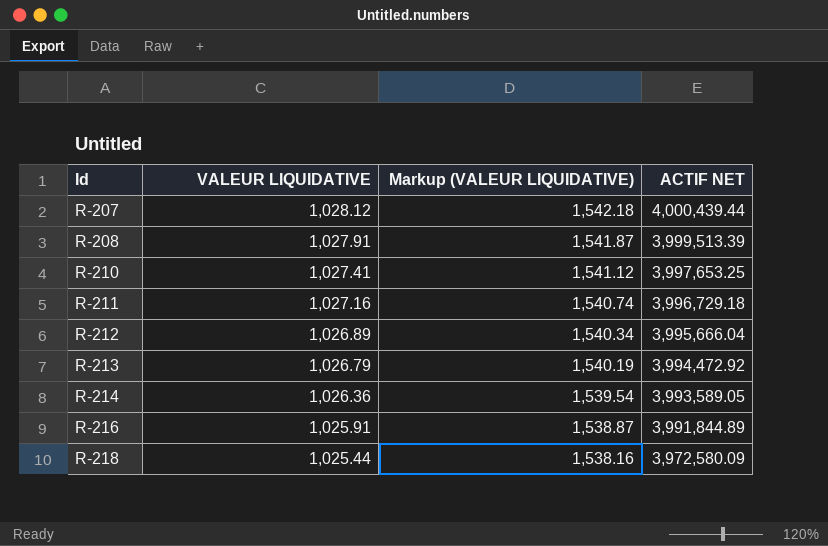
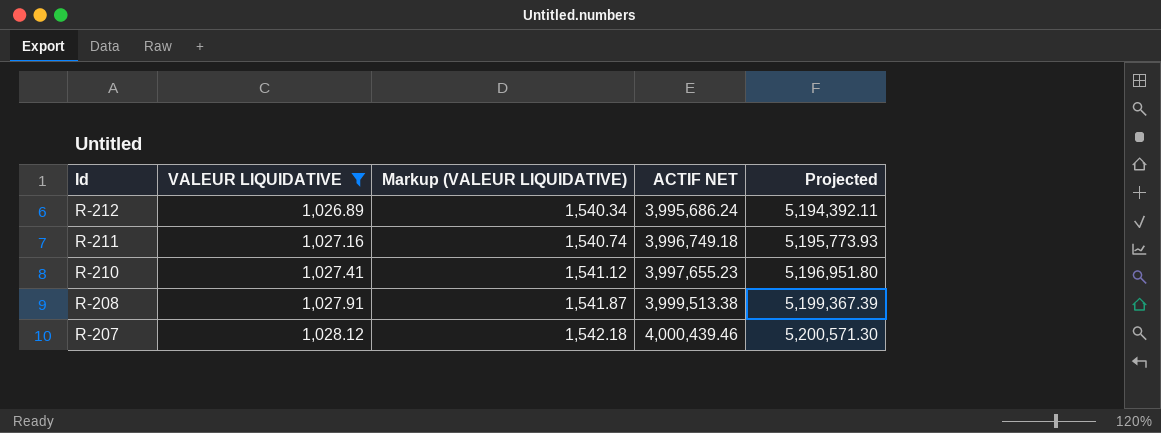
filter: none -> VALEUR LIQUIDATIVE >= 1,026.89
row order: Id ascending -> Id descending
column Projected | formula: none -> [ACTIF NET] * 1.3
R-212 | ACTIF NET: 3,995,666.04 -> 3,995,686.24
R-211 | ACTIF NET: 3,996,729.18 -> 3,996,749.18
R-210 | ACTIF NET: 3,997,653.25 -> 3,997,655.23
R-208 | ACTIF NET: 3,999,513.39 -> 3,999,513.38
R-207 | ACTIF NET: 4,000,439.44 -> 4,000,439.46

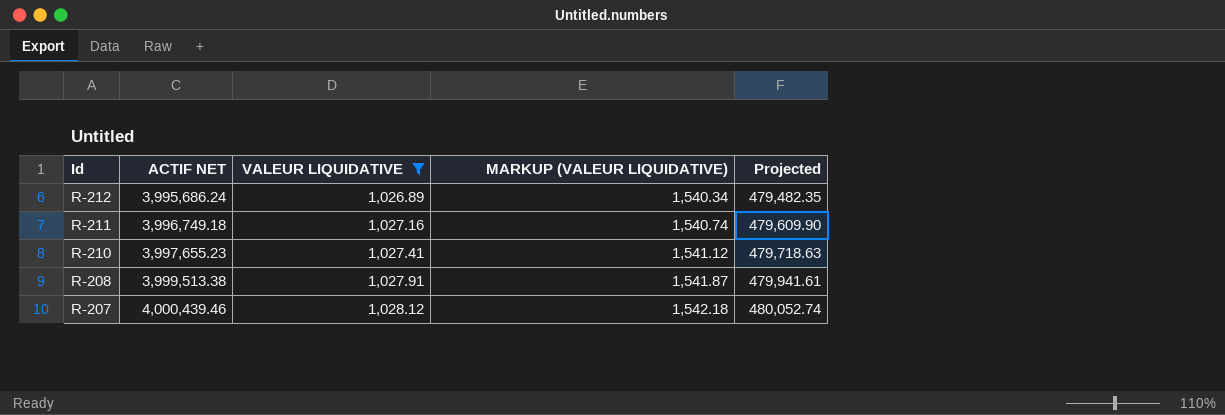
column ACTIF NET | position: 4 -> 2
column name: Markup (VALEUR LIQUIDATIVE) -> MARKUP (VALEUR LIQUIDATIVE)
column Projected | formula: [ACTIF NET] * 1.3 -> [ACTIF NET] * 0.12

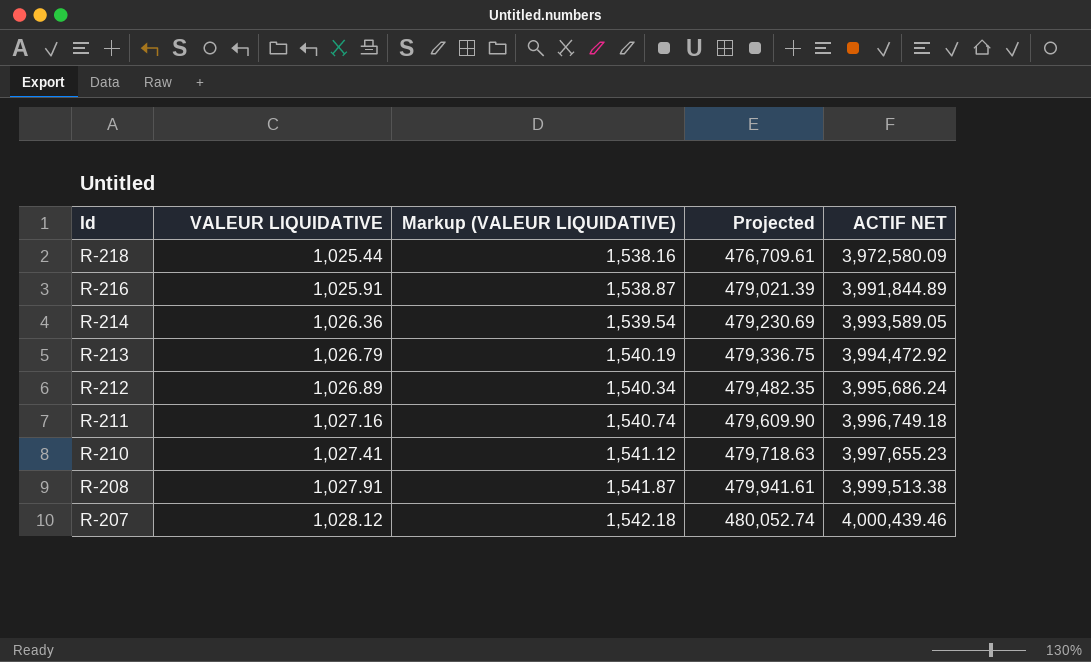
filter: VALEUR LIQUIDATIVE >= 1,026.89 -> none
column name: MARKUP (VALEUR LIQUIDATIVE) -> Markup (VALEUR LIQUIDATIVE)
column ACTIF NET | position: 2 -> 5

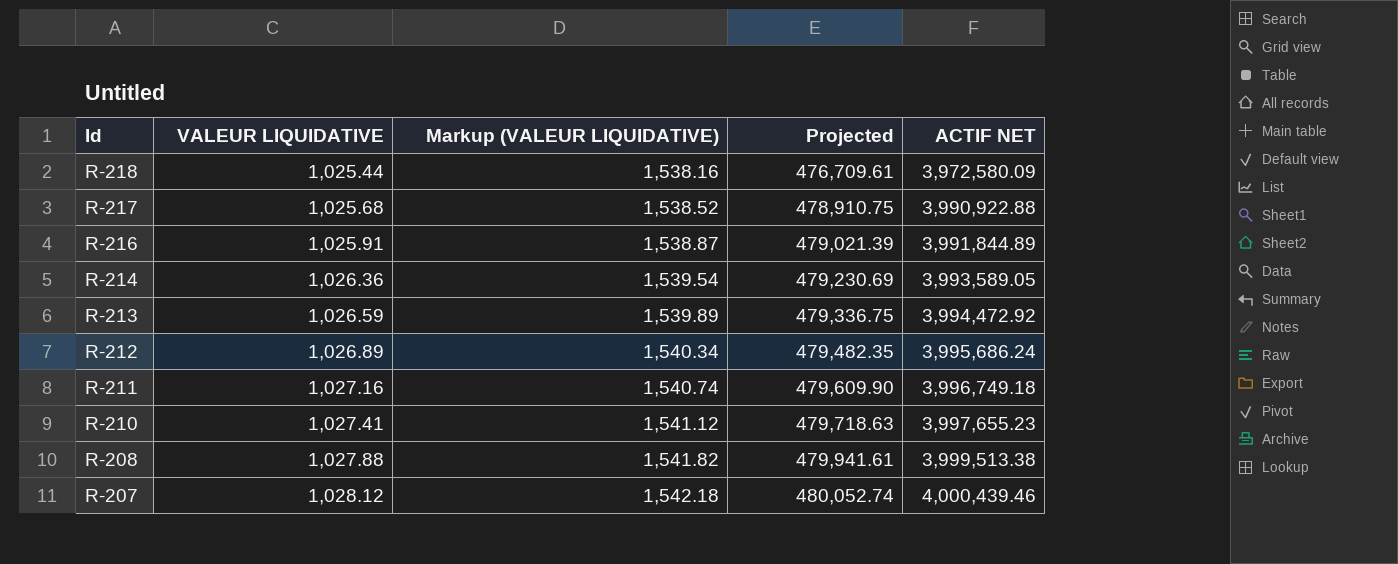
row R-217: none -> 1,025.68 | 1,538.52 | 478,910.75 | 3,990,922.88
R-213 | VALEUR LIQUIDATIVE: 1,026.79 -> 1,026.59
R-213 | Markup (VALEUR LIQUIDATIVE): 1,540.19 -> 1,539.89
R-208 | VALEUR LIQUIDATIVE: 1,027.91 -> 1,027.88
R-208 | Markup (VALEUR LIQUIDATIVE): 1,541.87 -> 1,541.82

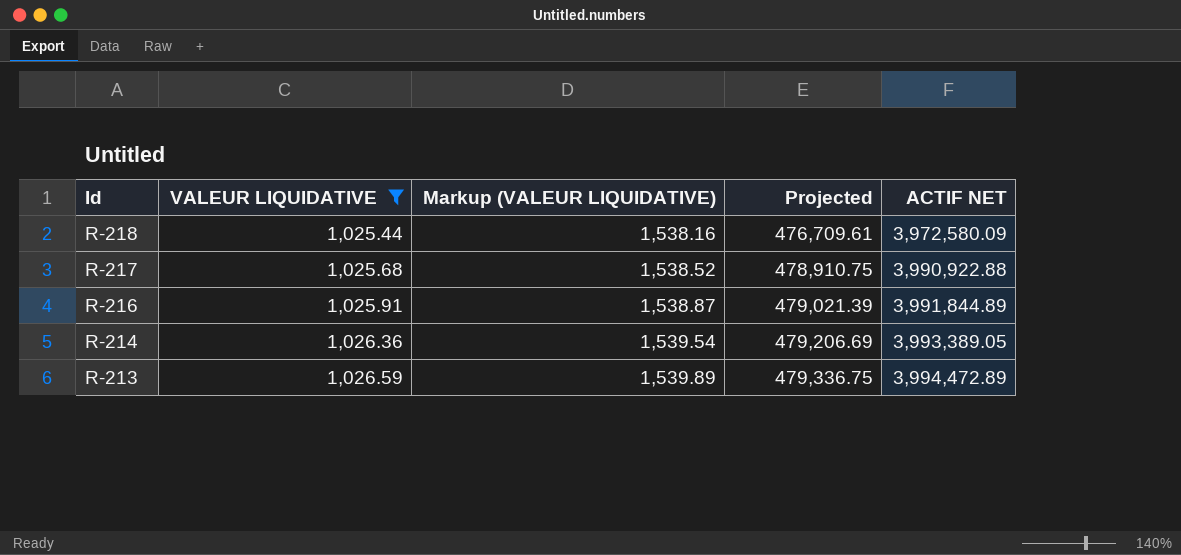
filter: none -> VALEUR LIQUIDATIVE <= 1,026.59
R-214 | Projected: 479,230.69 -> 479,206.69
R-214 | ACTIF NET: 3,993,589.05 -> 3,993,389.05
R-213 | ACTIF NET: 3,994,472.92 -> 3,994,472.89

